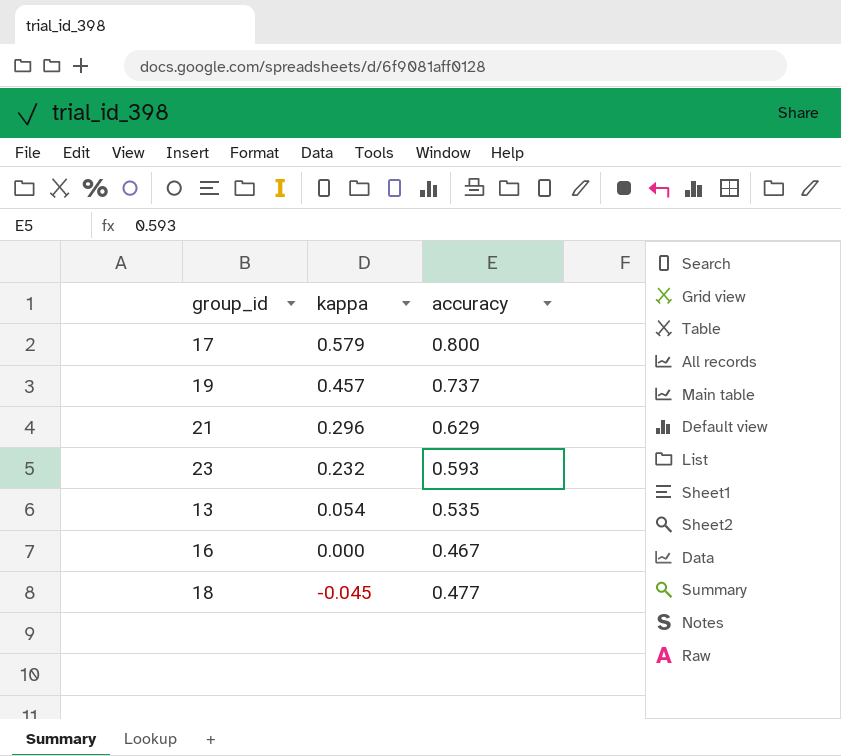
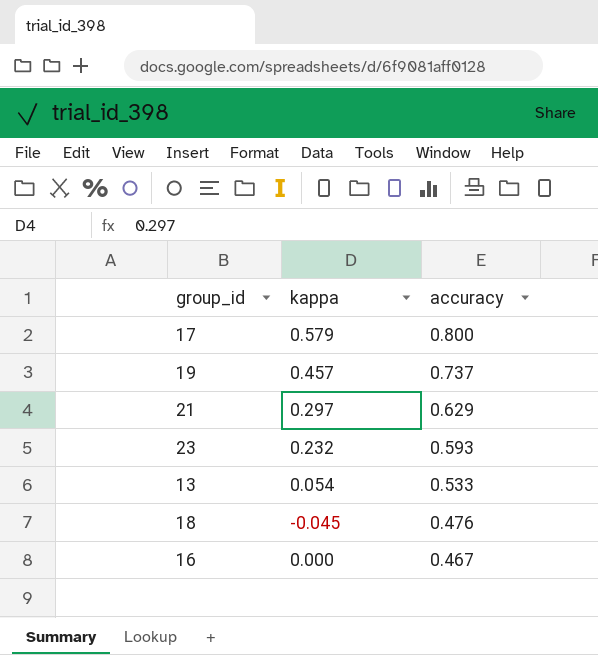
row order: kappa descending -> accuracy descending
21 | kappa: 0.296 -> 0.297
13 | accuracy: 0.535 -> 0.533
18 | accuracy: 0.477 -> 0.476

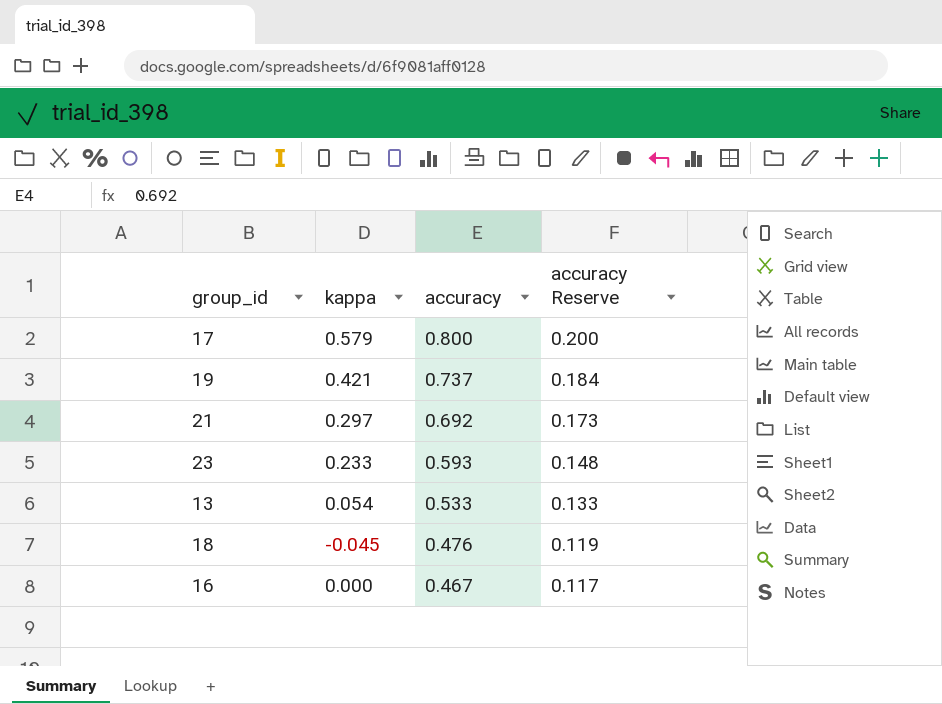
column accuracy Reserve | formula: none -> [accuracy] * 0.25
19 | kappa: 0.457 -> 0.421
21 | accuracy: 0.629 -> 0.692
23 | kappa: 0.232 -> 0.233

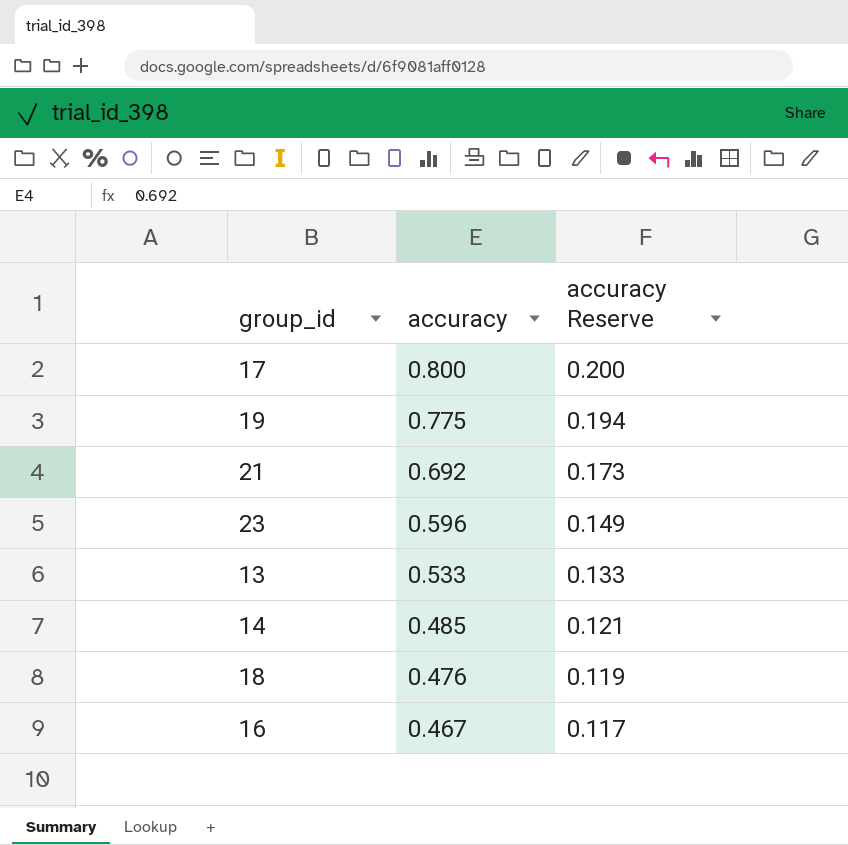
column kappa | position: 2 -> none
19 | accuracy: 0.737 -> 0.775
19 | accuracy Reserve: 0.184 -> 0.194
23 | accuracy: 0.593 -> 0.596
23 | accuracy Reserve: 0.148 -> 0.149
row 14: none -> 0.485 | 0.121

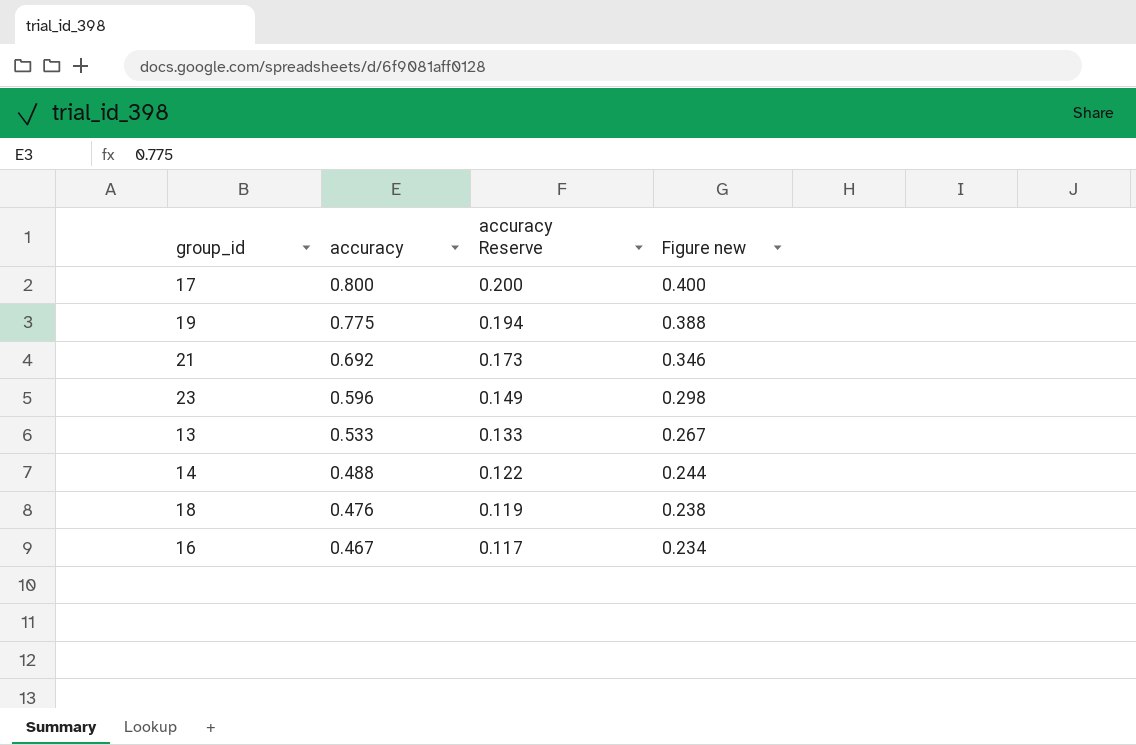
column Figure new | formula: none -> [accuracy] * 0.5
14 | accuracy: 0.485 -> 0.488
14 | accuracy Reserve: 0.121 -> 0.122

